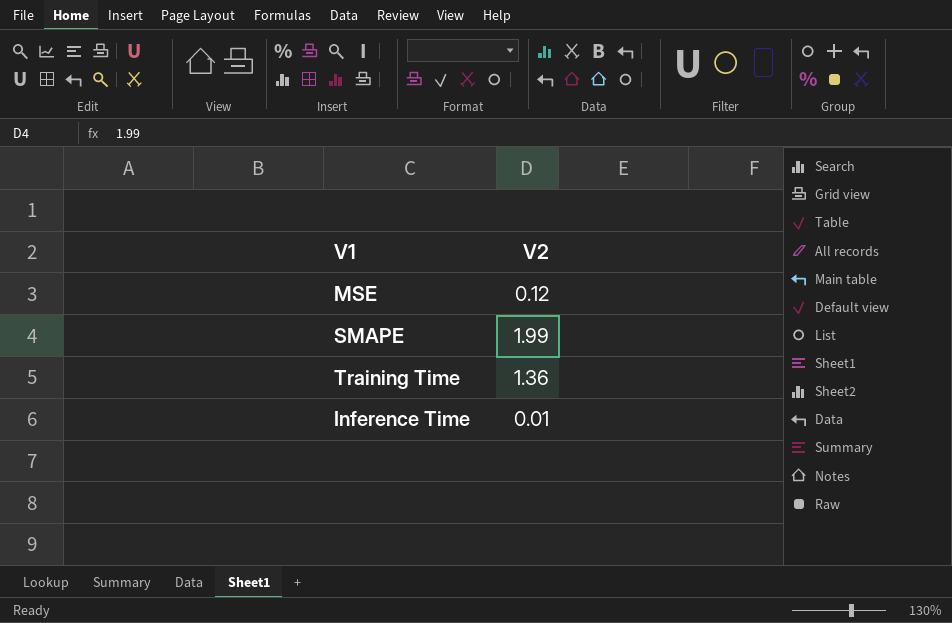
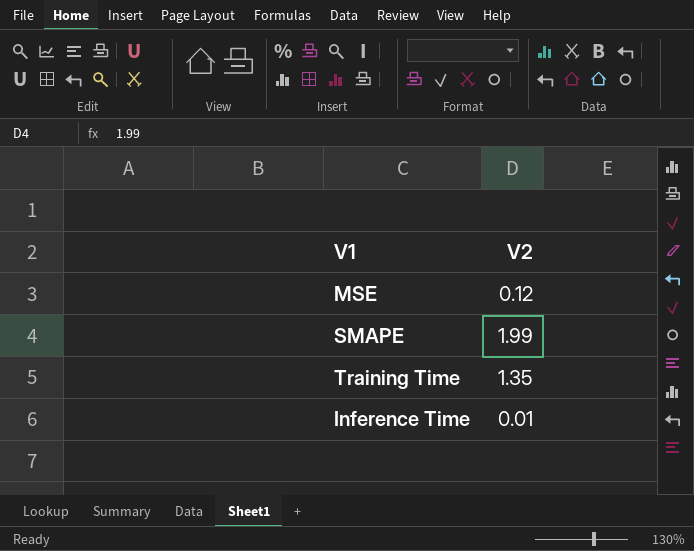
Training Time | V2: 1.36 -> 1.35

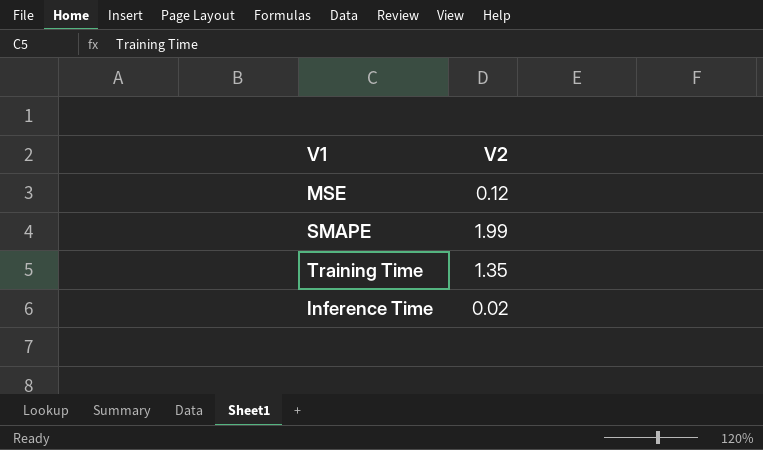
Inference Time | V2: 0.01 -> 0.02

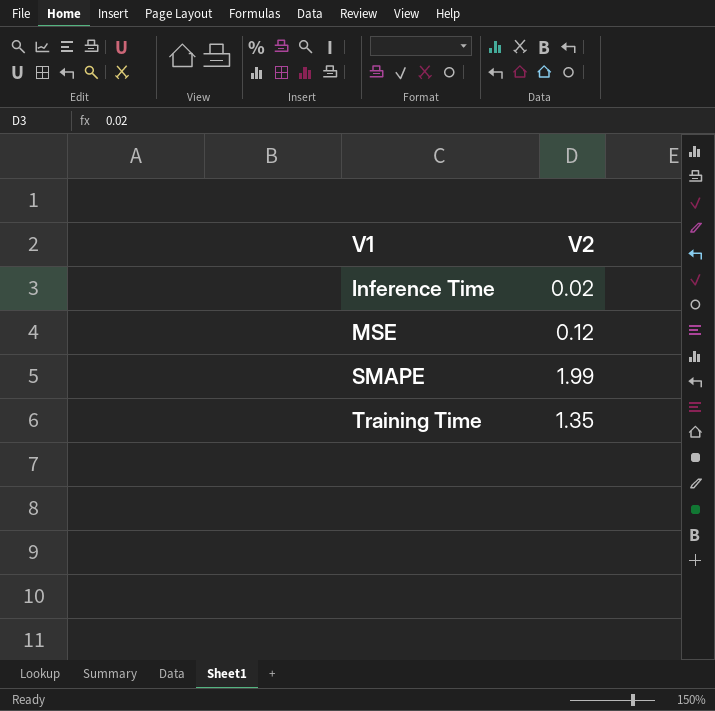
row order: none -> V1 ascending

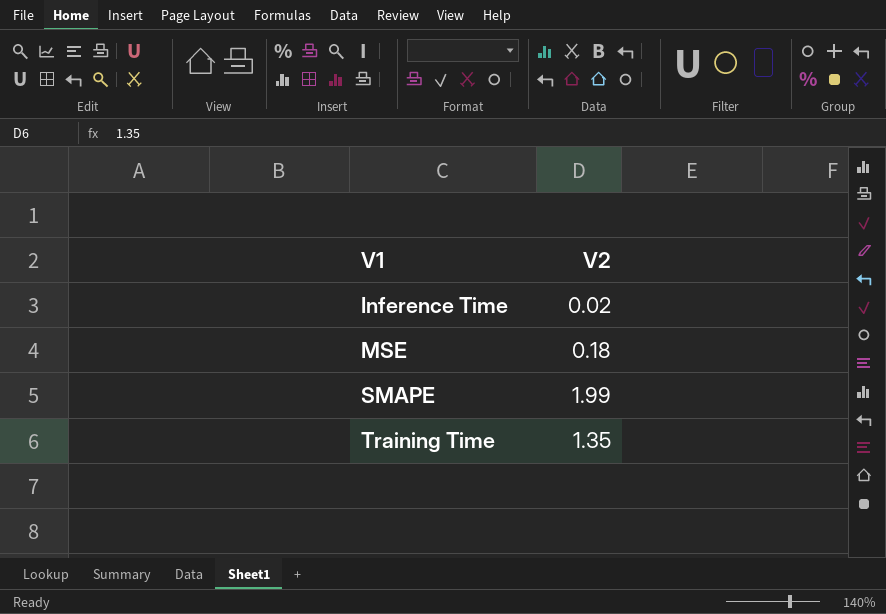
MSE | V2: 0.12 -> 0.18

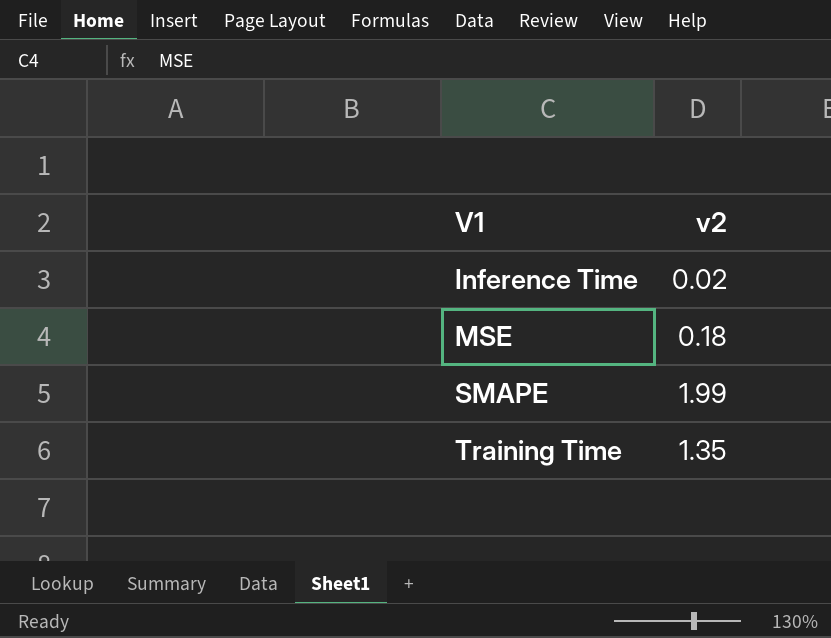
column name: V2 -> v2

